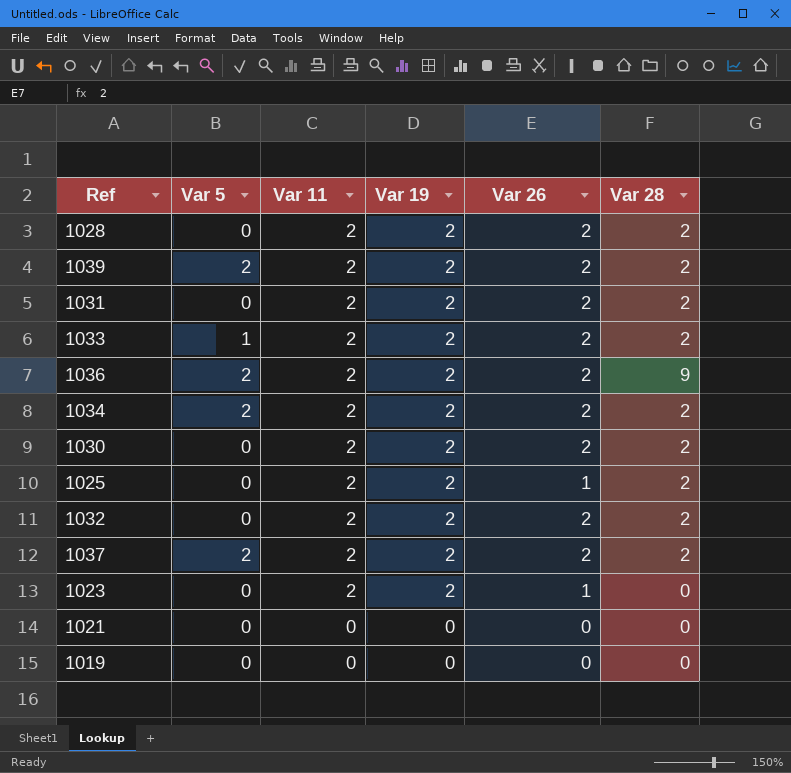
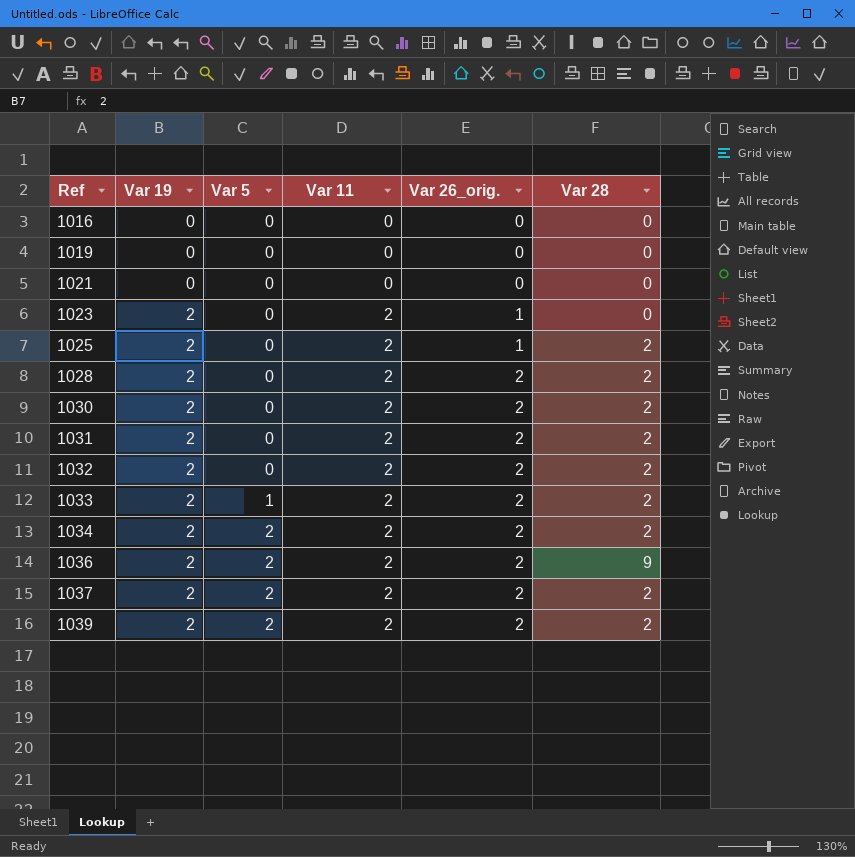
row order: Var 11 descending -> Ref ascending
column Var 19 | position: 4 -> 2
column name: Var 26 -> Var 26_orig.
row 1016: none -> 0 | 0 | 0 | 0 | 0

